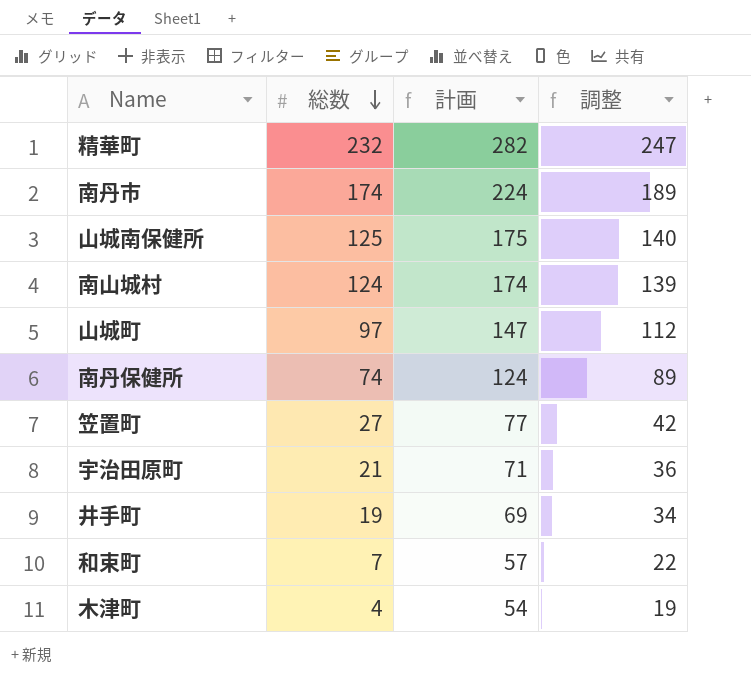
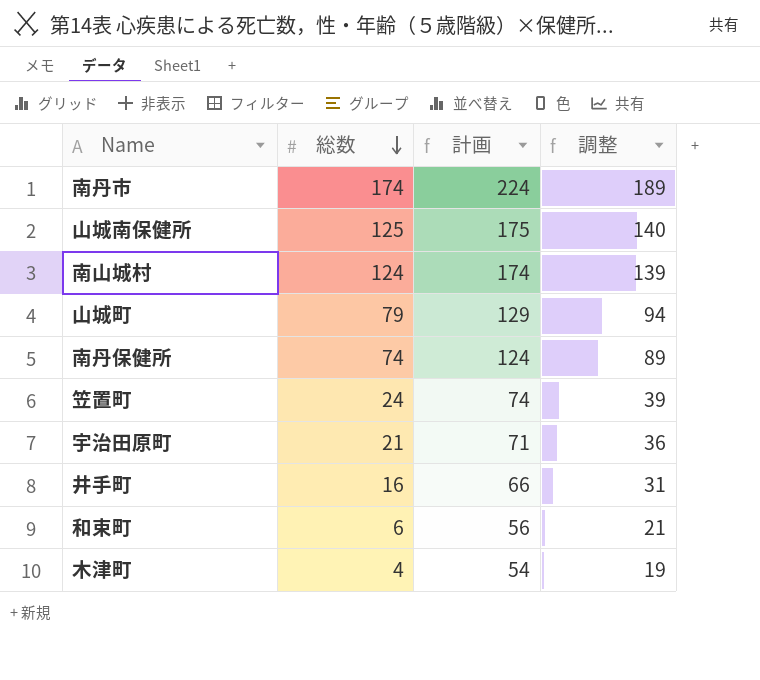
row 精華町: 232 | 282 | 247 -> none
山城町 | 総数: 97 -> 79
山城町 | 計画: 147 -> 129
山城町 | 調整: 112 -> 94
笠置町 | 総数: 27 -> 24
笠置町 | 計画: 77 -> 74
笠置町 | 調整: 42 -> 39
井手町 | 総数: 19 -> 16
井手町 | 計画: 69 -> 66
井手町 | 調整: 34 -> 31
和束町 | 総数: 7 -> 6
和束町 | 計画: 57 -> 56
和束町 | 調整: 22 -> 21

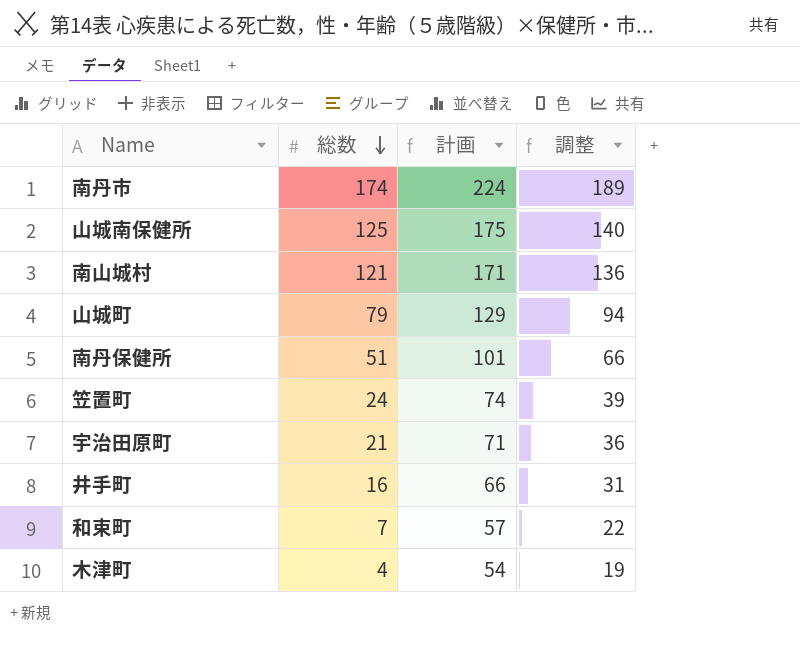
南山城村 | 総数: 124 -> 121
南山城村 | 計画: 174 -> 171
南山城村 | 調整: 139 -> 136
南丹保健所 | 総数: 74 -> 51
南丹保健所 | 計画: 124 -> 101
南丹保健所 | 調整: 89 -> 66
和束町 | 総数: 6 -> 7
和束町 | 計画: 56 -> 57
和束町 | 調整: 21 -> 22

